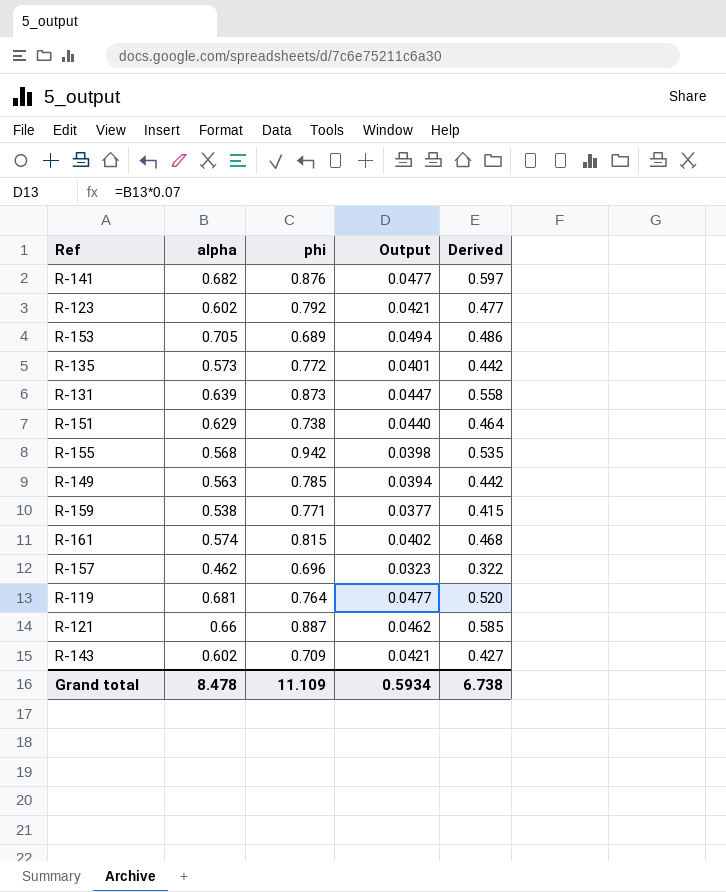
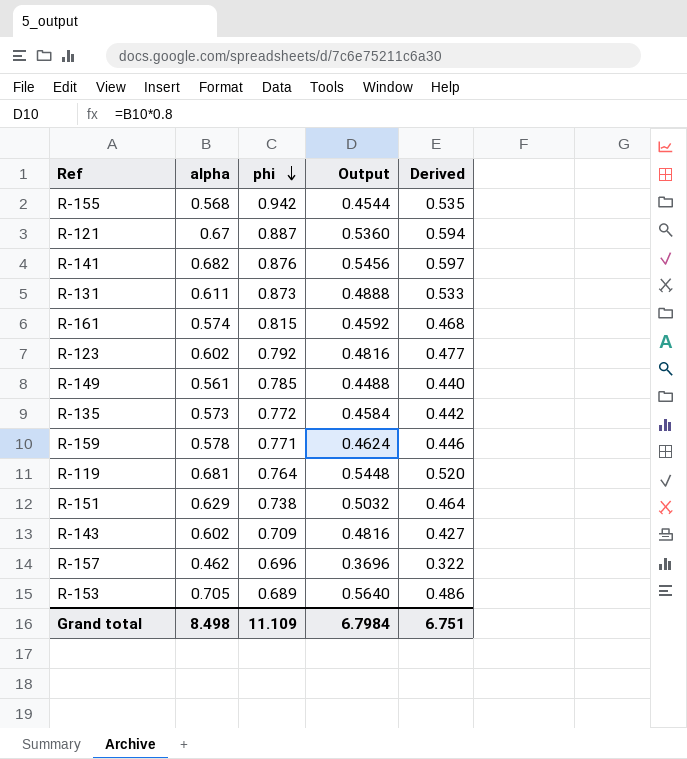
row order: none -> phi descending
column Output | formula: [alpha] * 0.07 -> [alpha] * 0.8
R-121 | alpha: 0.66 -> 0.67
R-121 | Derived: 0.585 -> 0.594
R-131 | alpha: 0.639 -> 0.611
R-131 | Derived: 0.558 -> 0.533
R-149 | alpha: 0.563 -> 0.561
R-149 | Derived: 0.442 -> 0.440
R-159 | alpha: 0.538 -> 0.578
R-159 | Derived: 0.415 -> 0.446
Grand total | alpha: 8.478 -> 8.498
Grand total | Output: 0.5934 -> 6.7984
Grand total | Derived: 6.738 -> 6.751

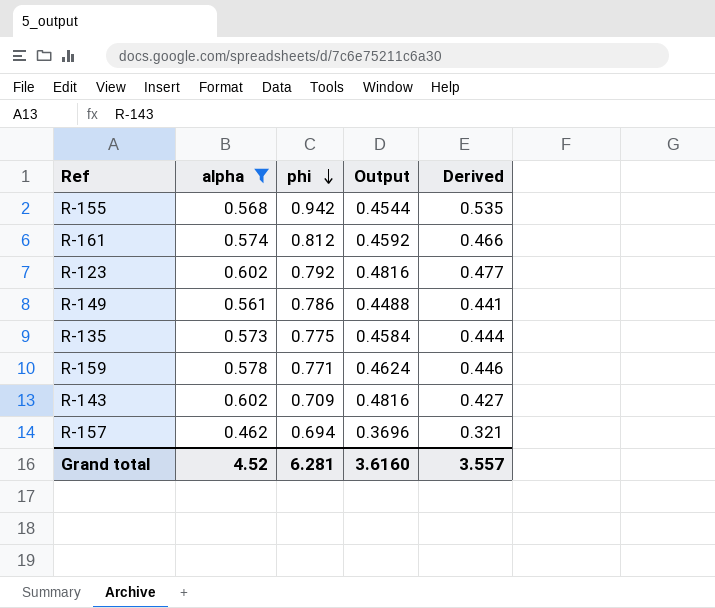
filter: none -> alpha <= 0.602
R-161 | phi: 0.815 -> 0.812
R-161 | Derived: 0.468 -> 0.466
R-149 | phi: 0.785 -> 0.786
R-149 | Derived: 0.440 -> 0.441
R-135 | phi: 0.772 -> 0.775
R-135 | Derived: 0.442 -> 0.444
R-157 | phi: 0.696 -> 0.694
R-157 | Derived: 0.322 -> 0.321
Grand total | alpha: 8.498 -> 4.52
Grand total | phi: 11.109 -> 6.281
Grand total | Output: 6.7984 -> 3.6160
Grand total | Derived: 6.751 -> 3.557

